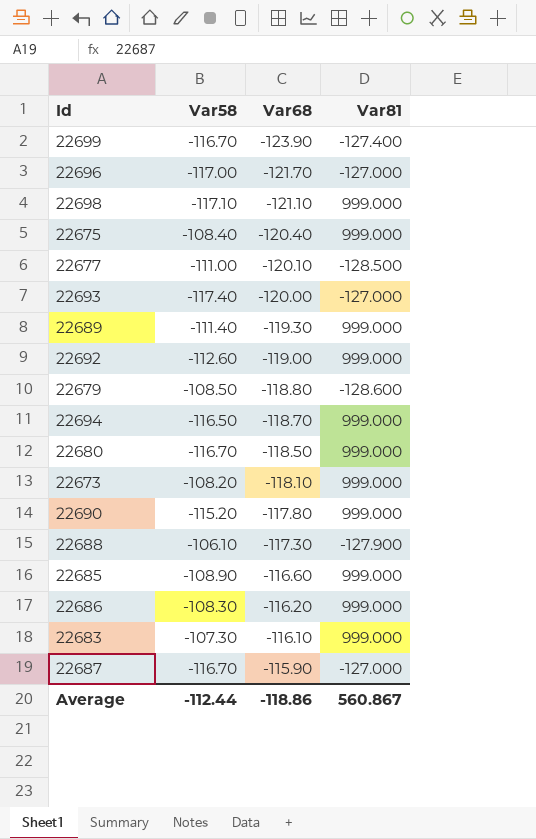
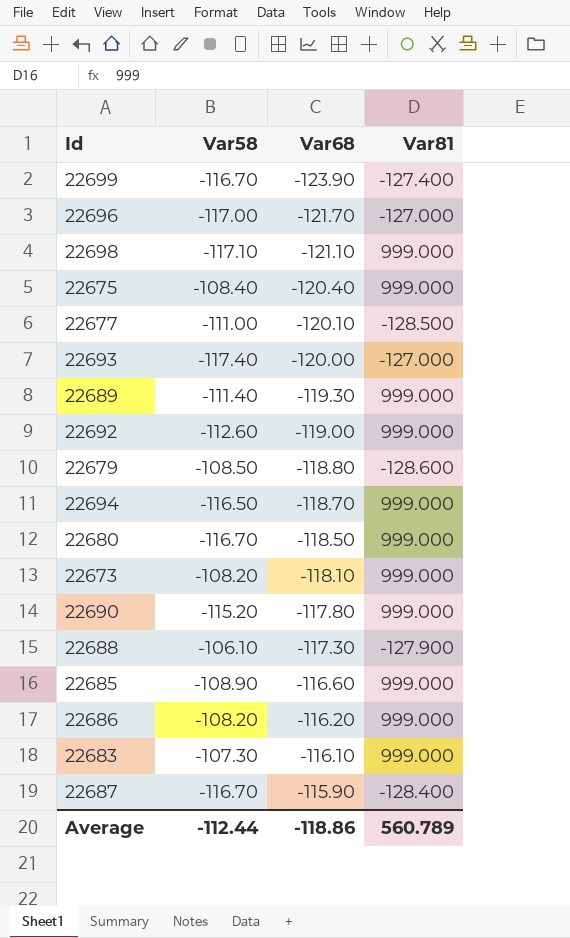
22686 | Var58: -108.30 -> -108.20
22687 | Var81: -127.000 -> -128.400
Average | Var81: 560.867 -> 560.789

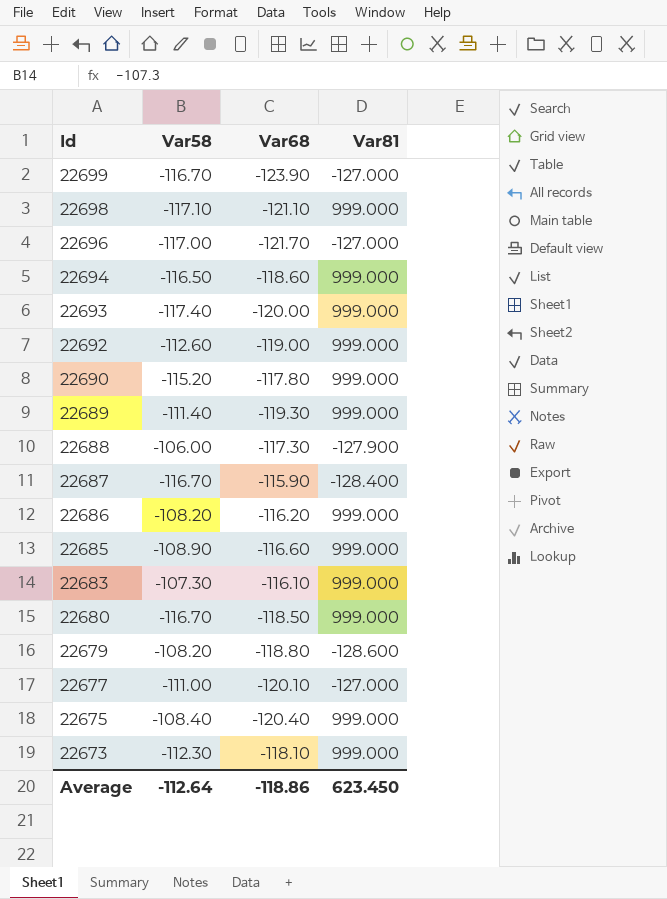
row order: Var68 ascending -> Id descending
22699 | Var81: -127.400 -> -127.000
22694 | Var68: -118.70 -> -118.60
22693 | Var81: -127.000 -> 999.000
22688 | Var58: -106.10 -> -106.00
22679 | Var58: -108.50 -> -108.20
22677 | Var81: -128.500 -> -127.000
22673 | Var58: -108.20 -> -112.30
Average | Var58: -112.44 -> -112.64
Average | Var81: 560.789 -> 623.450

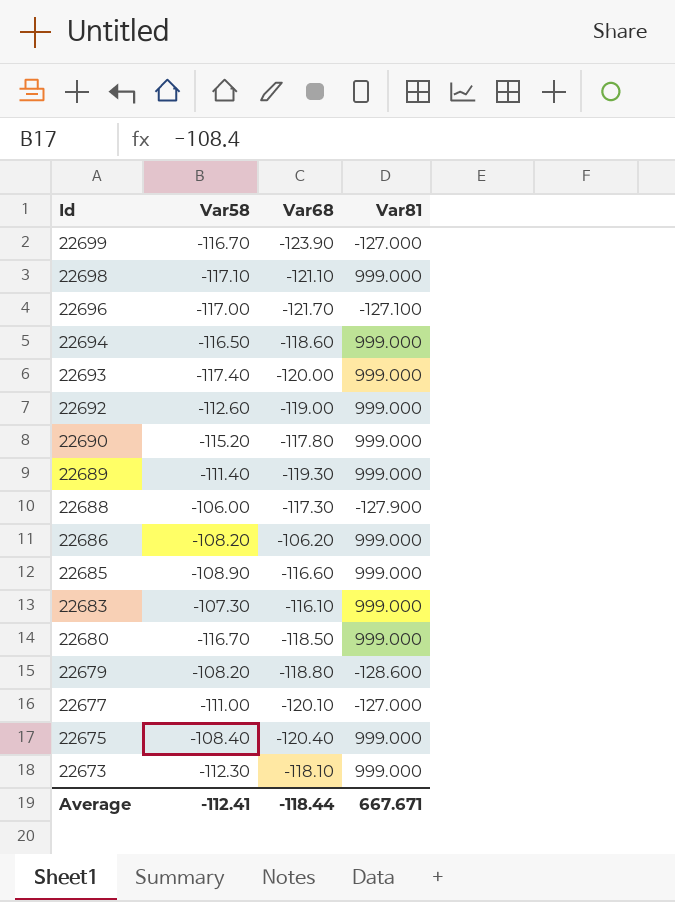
row 22687: -116.70 | -115.90 | -128.400 -> none
22696 | Var81: -127.000 -> -127.100
22686 | Var68: -116.20 -> -106.20
Average | Var58: -112.64 -> -112.41
Average | Var68: -118.86 -> -118.44
Average | Var81: 623.450 -> 667.671

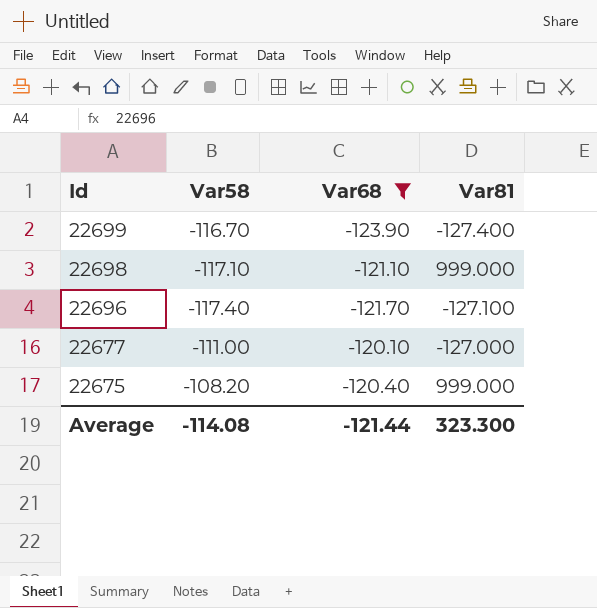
filter: none -> Var68 <= -120.10
22699 | Var81: -127.000 -> -127.400
22696 | Var58: -117.00 -> -117.40
22675 | Var58: -108.40 -> -108.20
Average | Var58: -112.41 -> -114.08
Average | Var68: -118.44 -> -121.44
Average | Var81: 667.671 -> 323.300

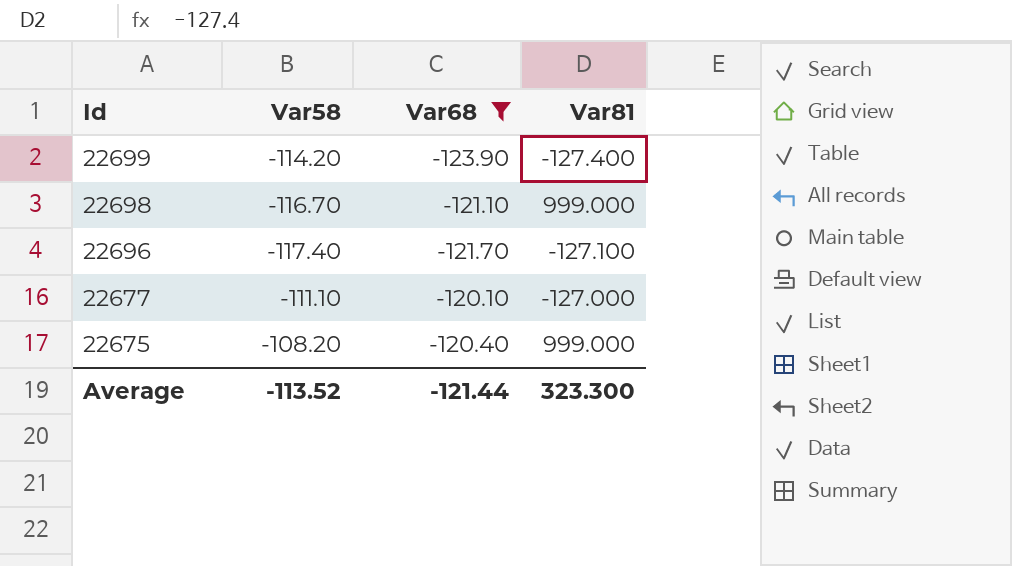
22699 | Var58: -116.70 -> -114.20
22698 | Var58: -117.10 -> -116.70
22677 | Var58: -111.00 -> -111.10
Average | Var58: -114.08 -> -113.52

